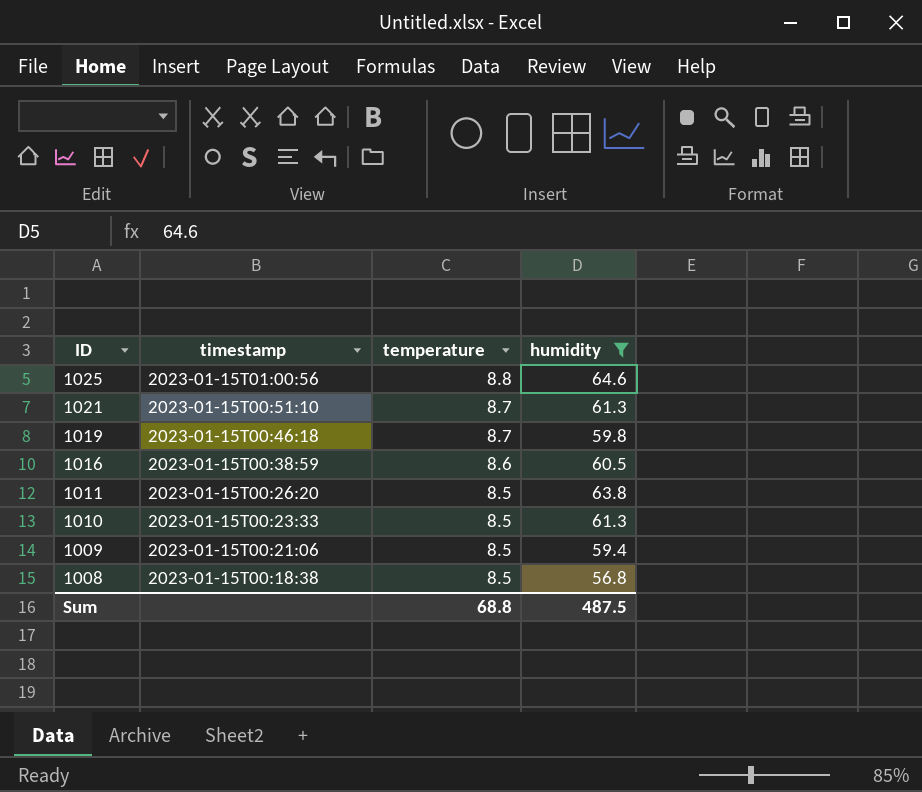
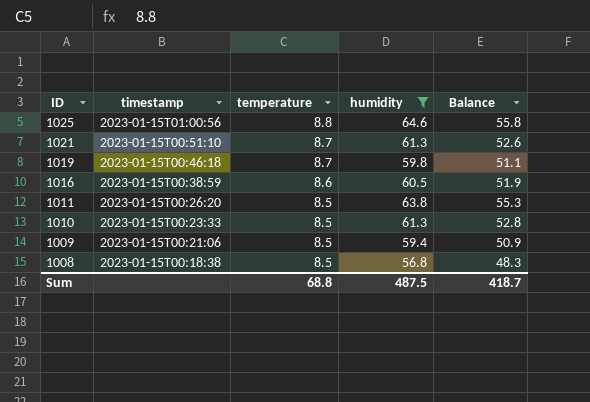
column Balance | formula: none -> [humidity] - [temperature]

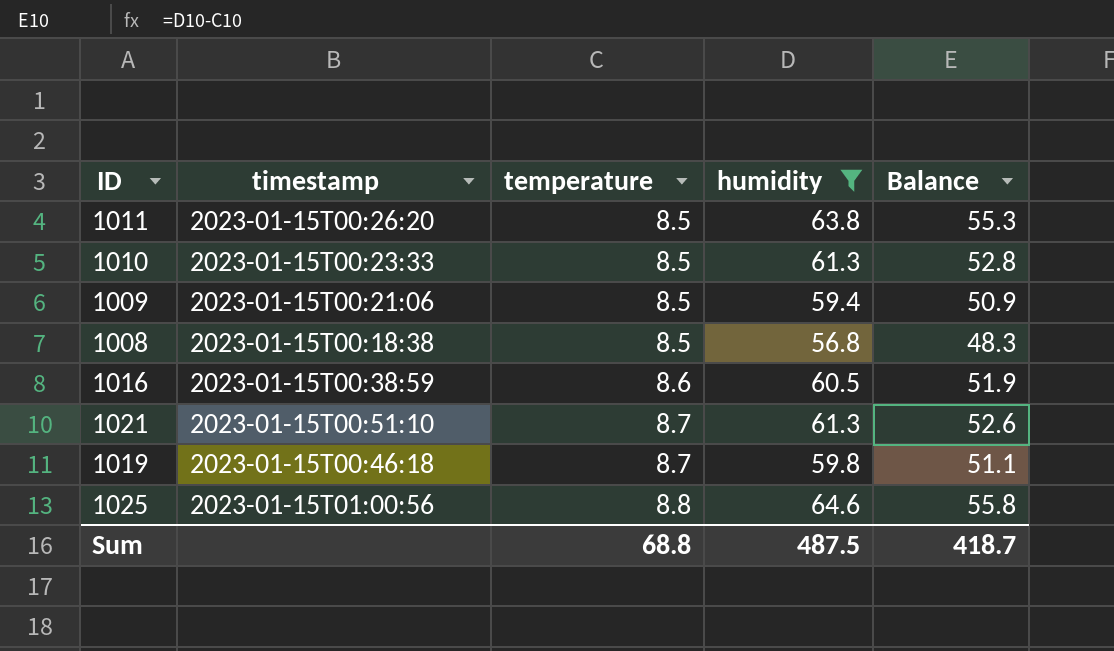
row order: ID descending -> temperature ascending

